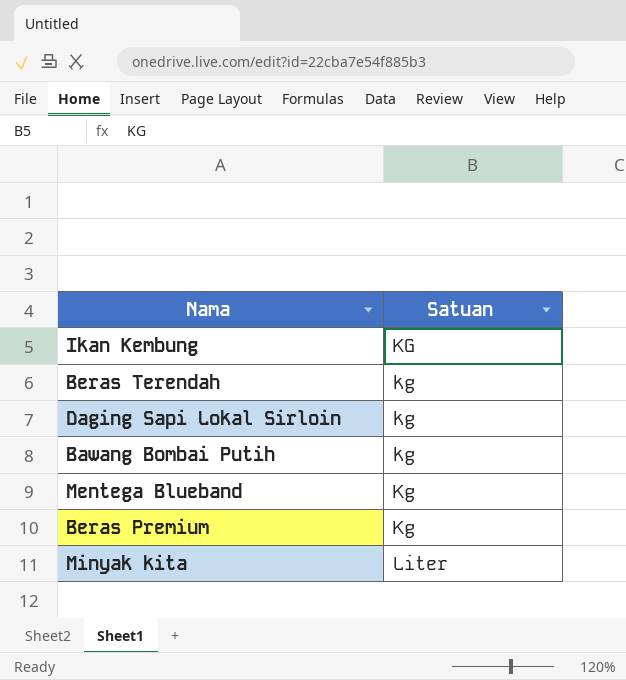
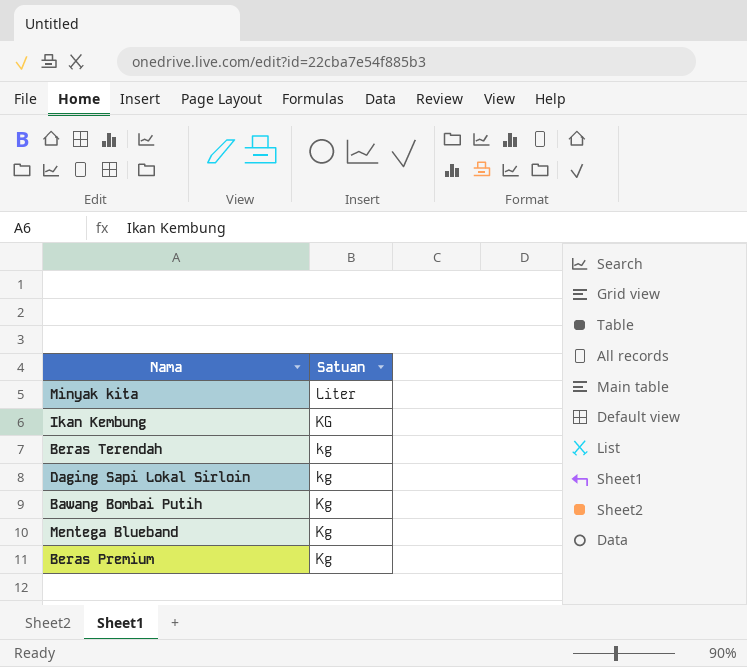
row order: Satuan ascending -> Satuan descending
Bawang Bombai Putih | Satuan: kg -> Kg

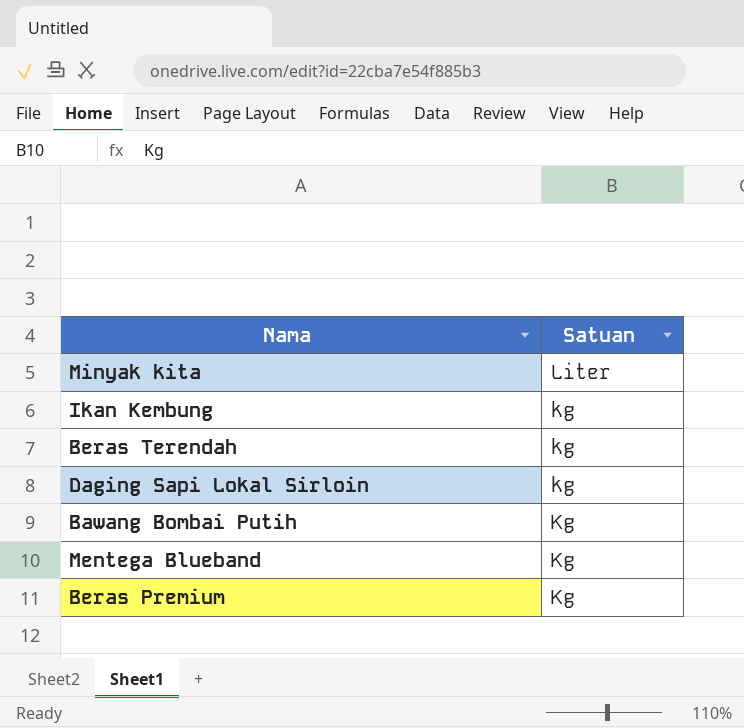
Ikan Kembung | Satuan: KG -> kg

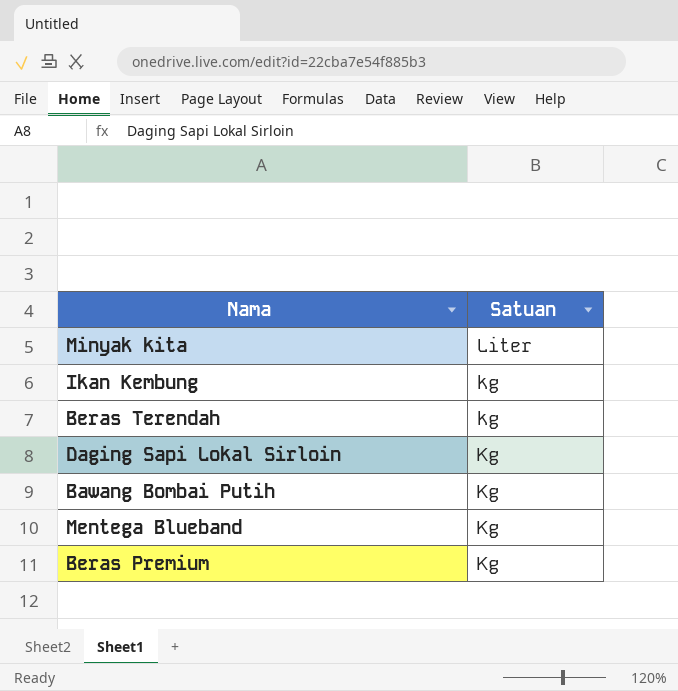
Daging Sapi Lokal Sirloin | Satuan: kg -> Kg

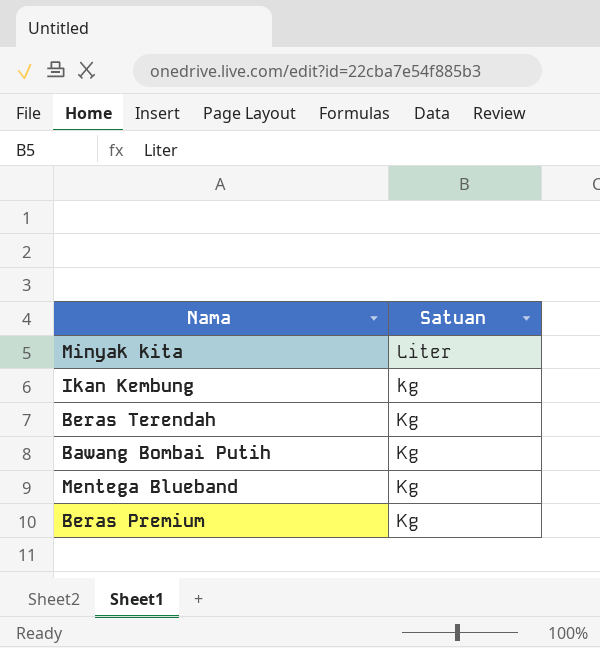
row Daging Sapi Lokal Sirloin: Kg -> none
Beras Terendah | Satuan: kg -> Kg

